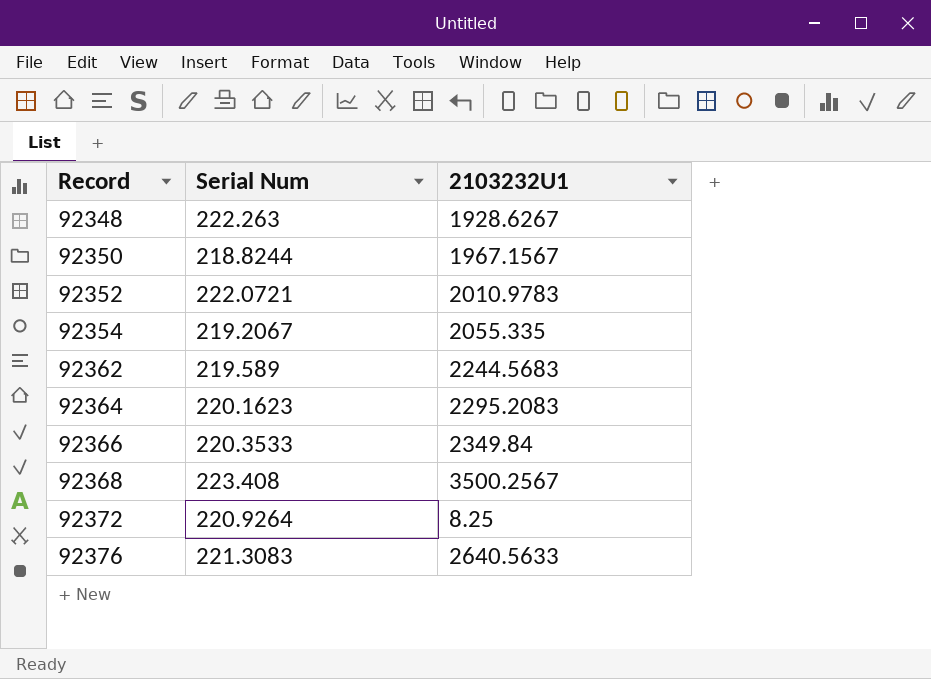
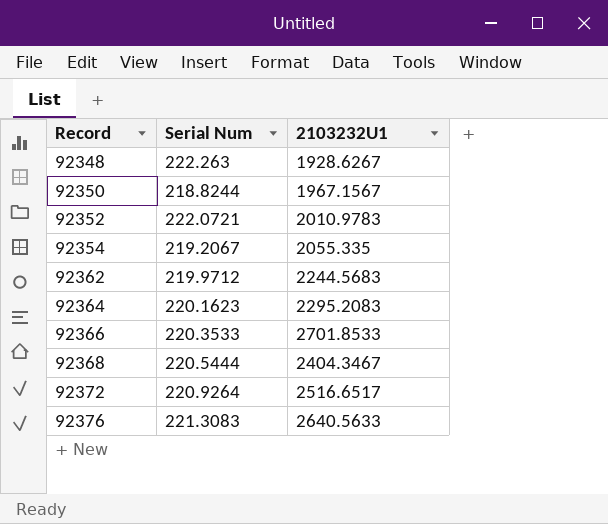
92362 | Serial Num: 219.589 -> 219.9712
92366 | 2103232U1: 2349.84 -> 2701.8533
92368 | Serial Num: 223.408 -> 220.5444
92368 | 2103232U1: 3500.2567 -> 2404.3467
92372 | 2103232U1: 8.25 -> 2516.6517

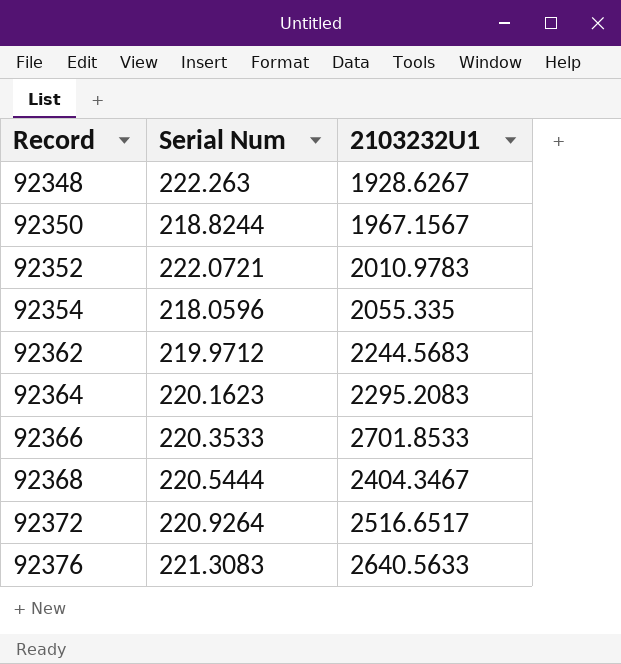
92354 | Serial Num: 219.2067 -> 218.0596

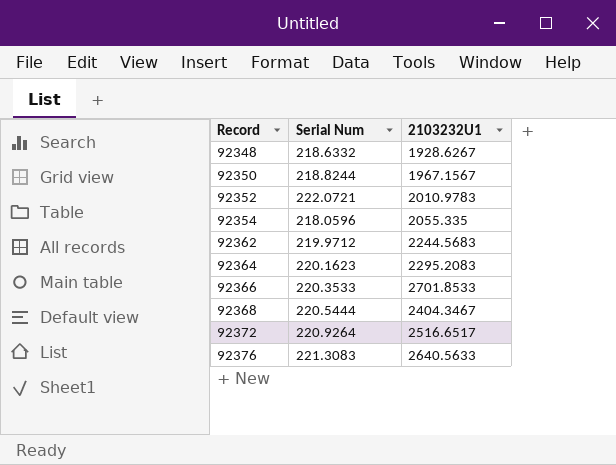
92348 | Serial Num: 222.263 -> 218.6332

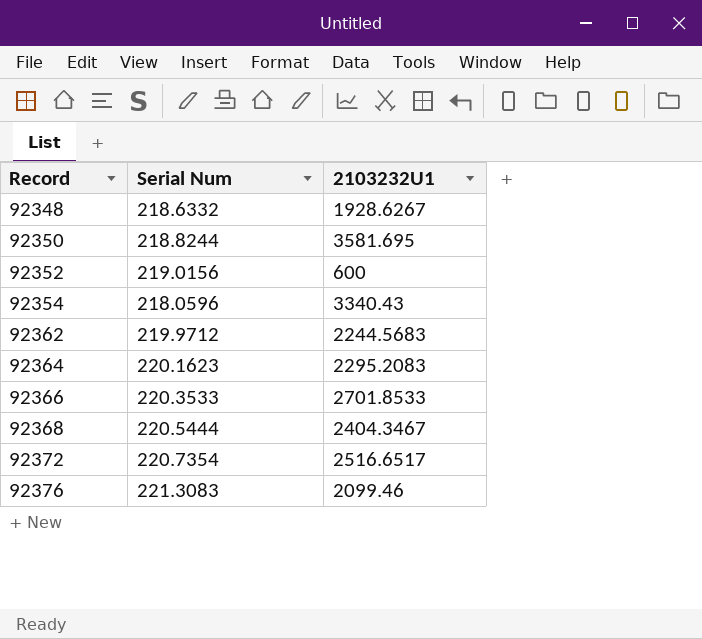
92350 | 2103232U1: 1967.1567 -> 3581.695
92352 | Serial Num: 222.0721 -> 219.0156
92352 | 2103232U1: 2010.9783 -> 600
92354 | 2103232U1: 2055.335 -> 3340.43
92372 | Serial Num: 220.9264 -> 220.7354
92376 | 2103232U1: 2640.5633 -> 2099.46

